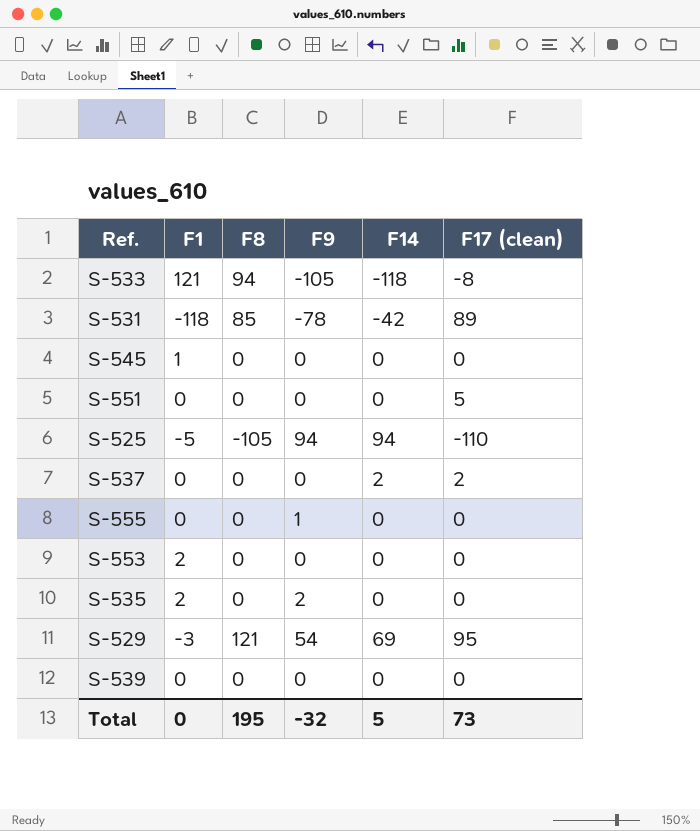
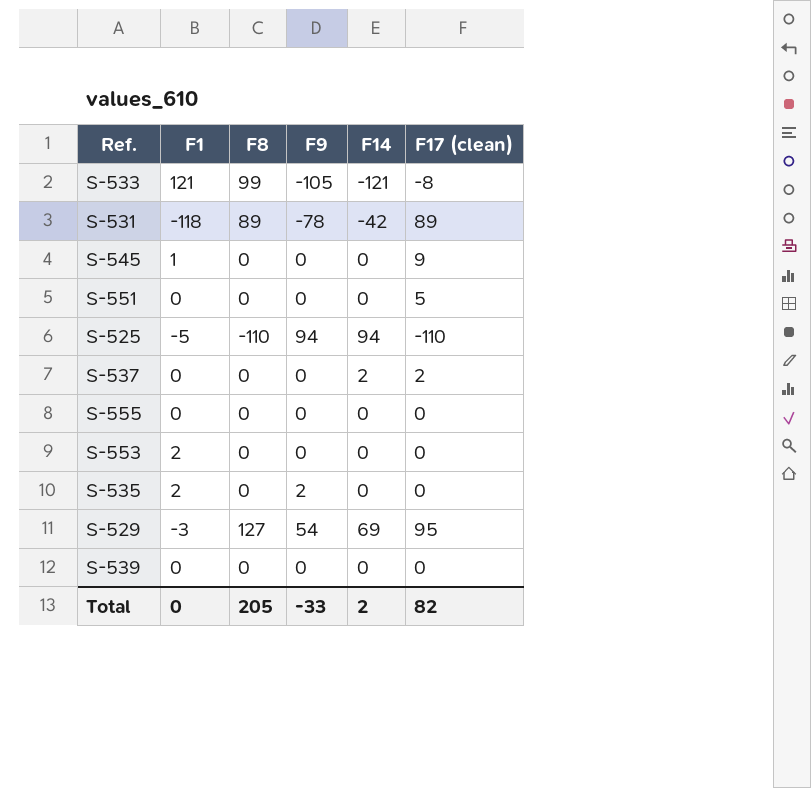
S-533 | F8: 94 -> 99
S-533 | F14: -118 -> -121
S-531 | F8: 85 -> 89
S-545 | F17 (clean): 0 -> 9
S-525 | F8: -105 -> -110
S-555 | F9: 1 -> 0
S-529 | F8: 121 -> 127
Total | F8: 195 -> 205
Total | F9: -32 -> -33
Total | F14: 5 -> 2
Total | F17 (clean): 73 -> 82

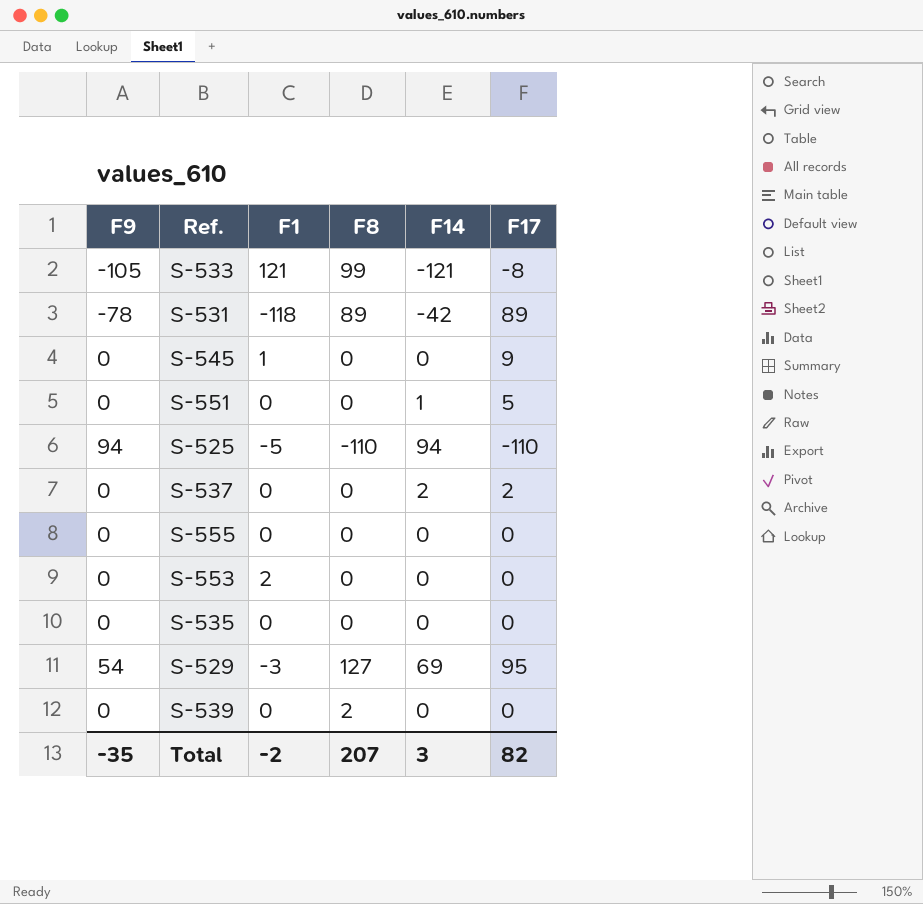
column F9 | position: 4 -> 1
column name: F17 (clean) -> F17
S-551 | F14: 0 -> 1
S-535 | F9: 2 -> 0
S-535 | F1: 2 -> 0
S-539 | F8: 0 -> 2
Total | F9: -33 -> -35
Total | F1: 0 -> -2
Total | F8: 205 -> 207
Total | F14: 2 -> 3

